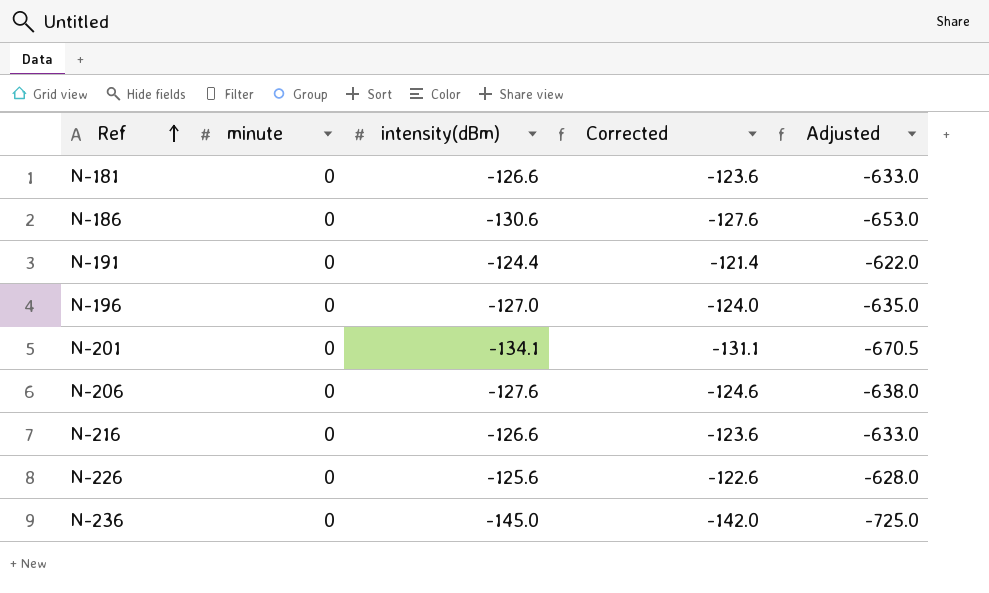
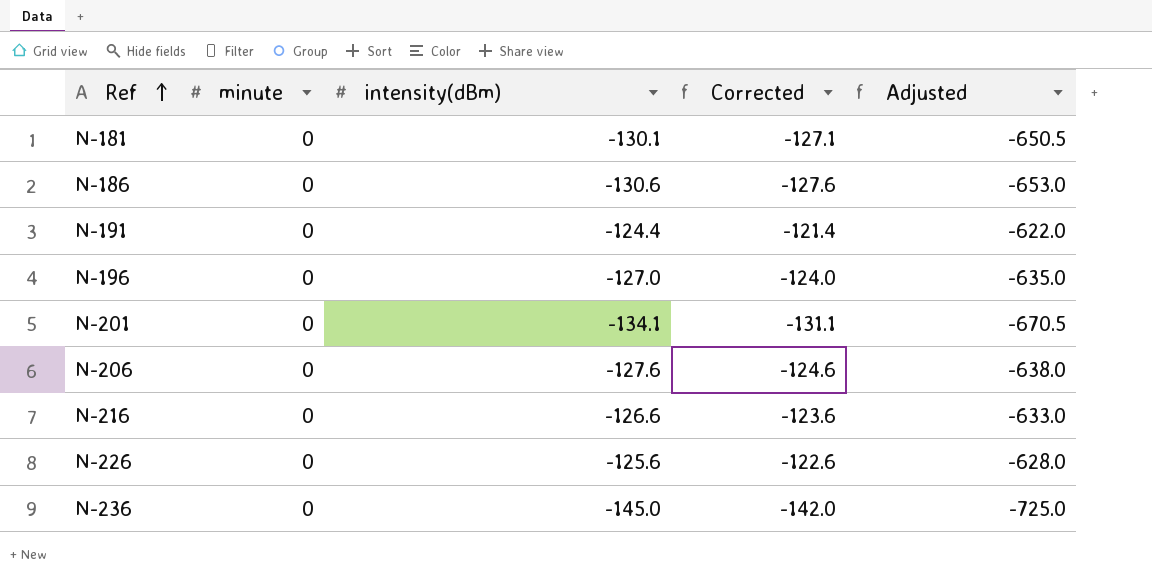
N-181 | intensity(dBm): -126.6 -> -130.1
N-181 | Corrected: -123.6 -> -127.1
N-181 | Adjusted: -633.0 -> -650.5

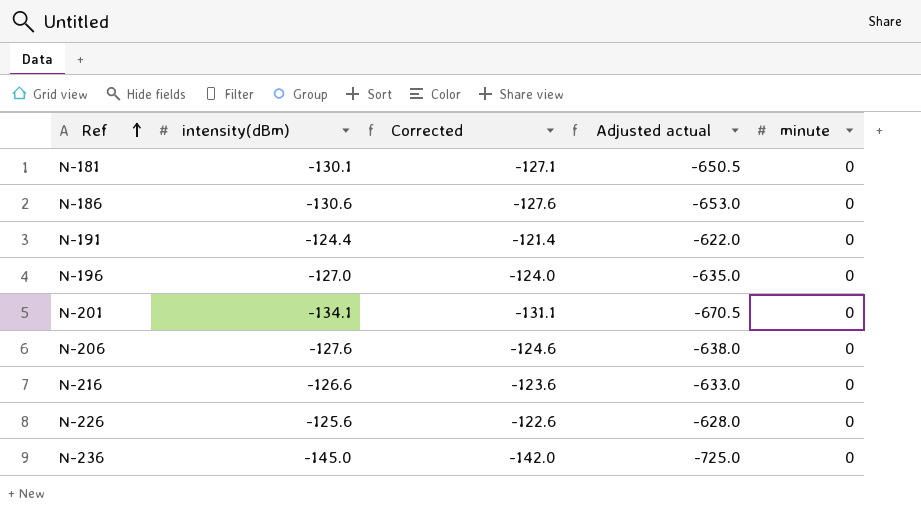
column name: Adjusted -> Adjusted actual
column minute | position: 2 -> 5

